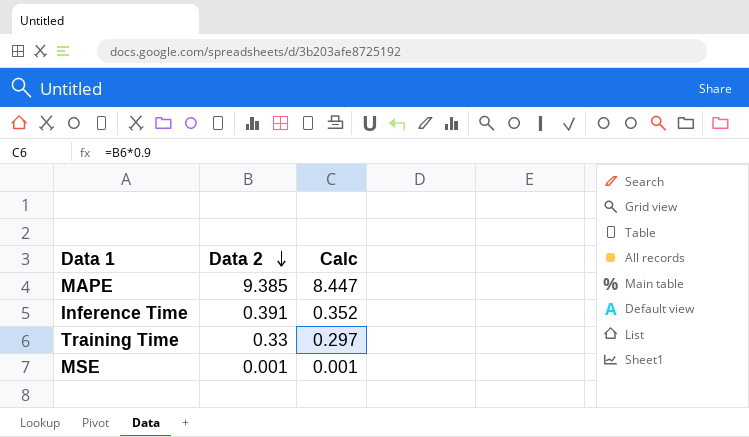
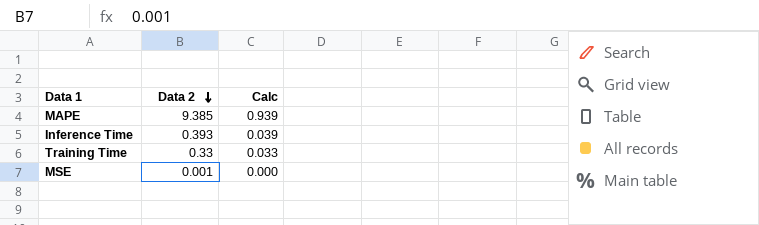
column Calc | formula: [Data 2] * 0.9 -> [Data 2] * 0.1
Inference Time | Data 2: 0.391 -> 0.393

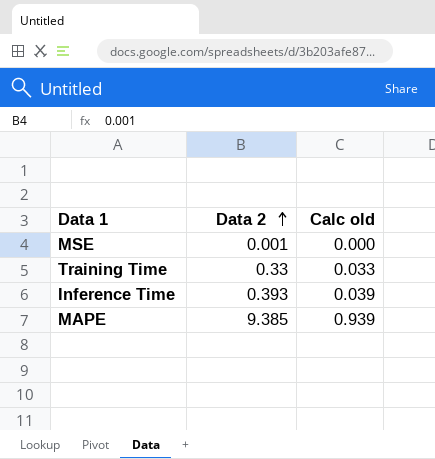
row order: Data 2 descending -> Data 2 ascending
column name: Calc -> Calc old

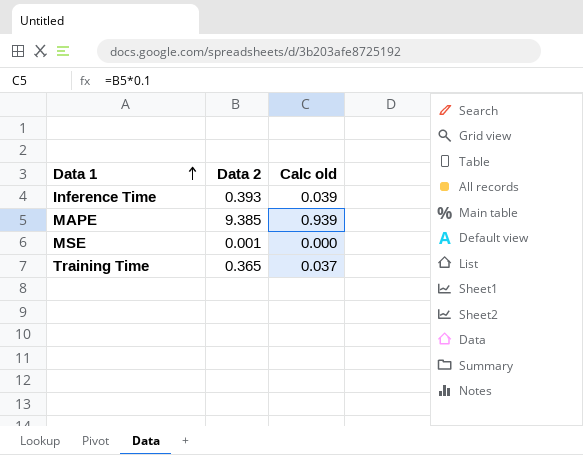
row order: Data 2 ascending -> Data 1 ascending
Training Time | Data 2: 0.33 -> 0.365
Training Time | Calc old: 0.033 -> 0.037

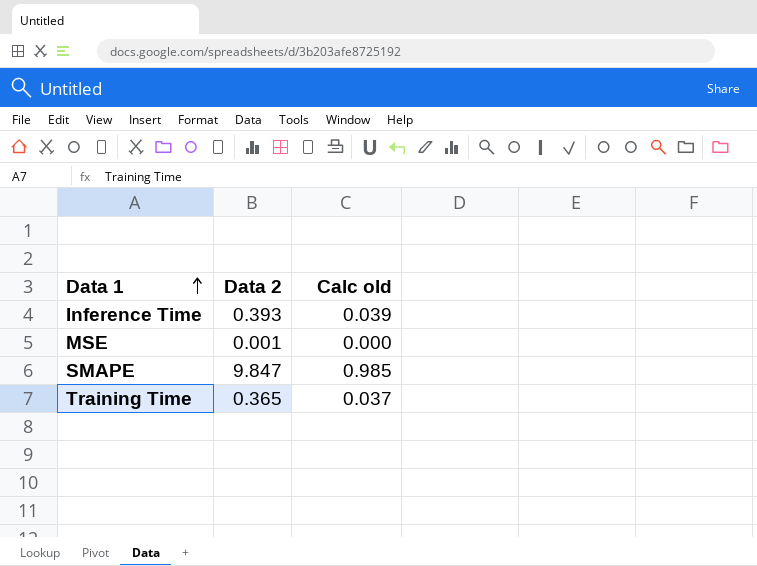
row MAPE: 9.385 | 0.939 -> none
row SMAPE: none -> 9.847 | 0.985

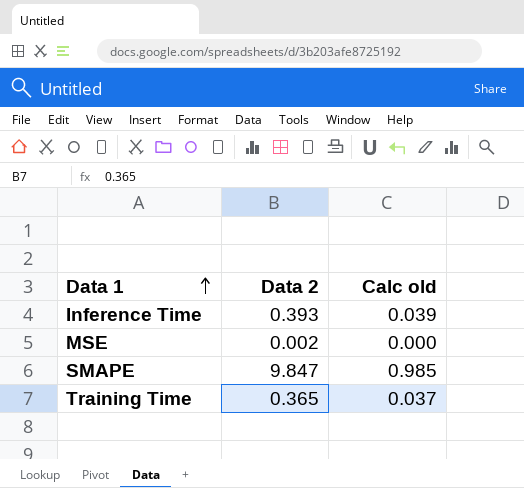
MSE | Data 2: 0.001 -> 0.002

